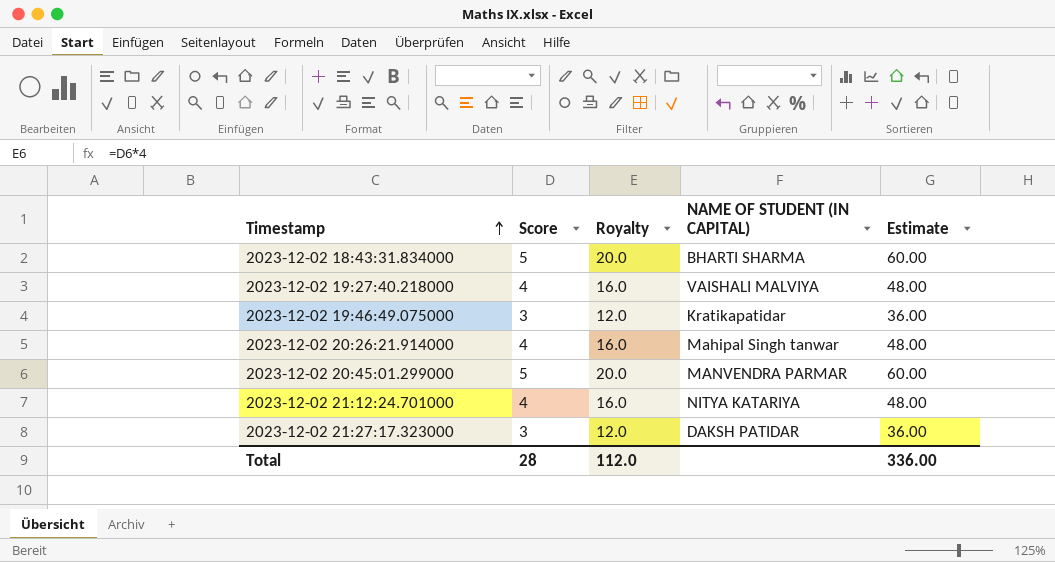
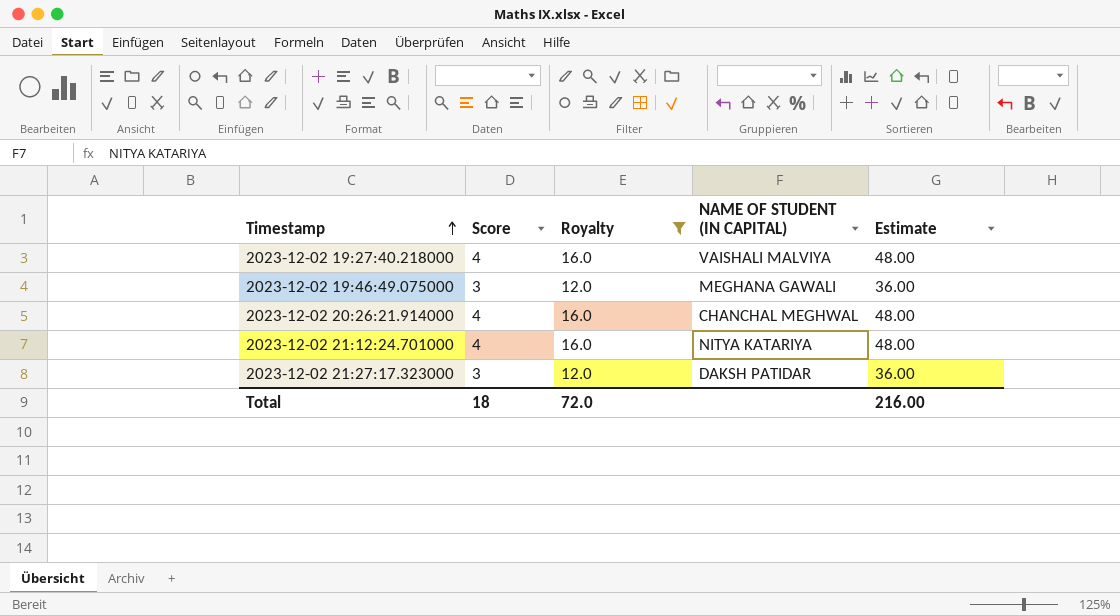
filter: none -> Royalty != 20.0
2023-12-02 19:46:49.075000 | NAME OF STUDENT (IN CAPITAL): Kratikapatidar -> MEGHANA GAWALI
2023-12-02 20:26:21.914000 | NAME OF STUDENT (IN CAPITAL): Mahipal Singh tanwar -> CHANCHAL MEGHWAL
Total | Score: 28 -> 18
Total | Royalty: 112.0 -> 72.0
Total | Estimate: 336.00 -> 216.00

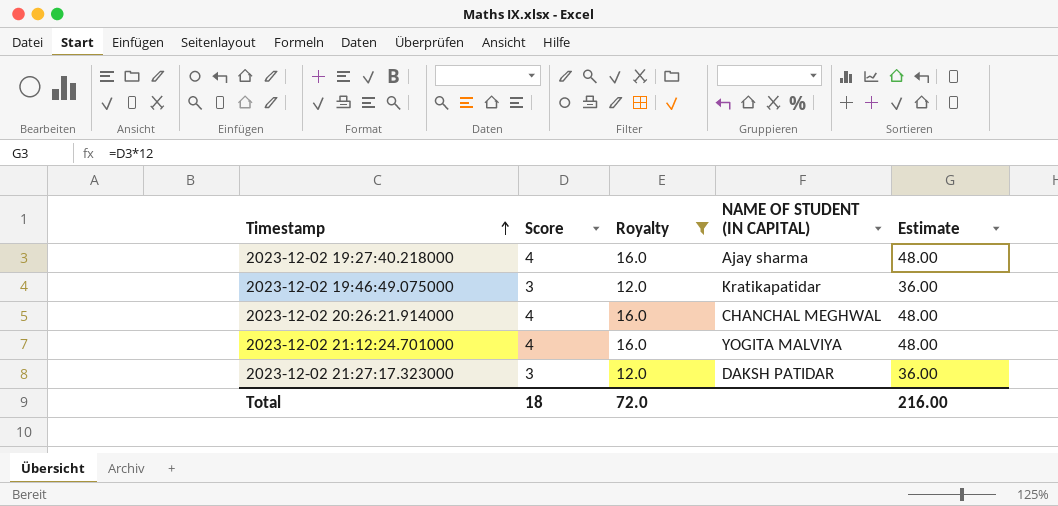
2023-12-02 19:27:40.218000 | NAME OF STUDENT (IN CAPITAL): VAISHALI MALVIYA -> Ajay sharma
2023-12-02 19:46:49.075000 | NAME OF STUDENT (IN CAPITAL): MEGHANA GAWALI -> Kratikapatidar
2023-12-02 21:12:24.701000 | NAME OF STUDENT (IN CAPITAL): NITYA KATARIYA -> YOGITA MALVIYA

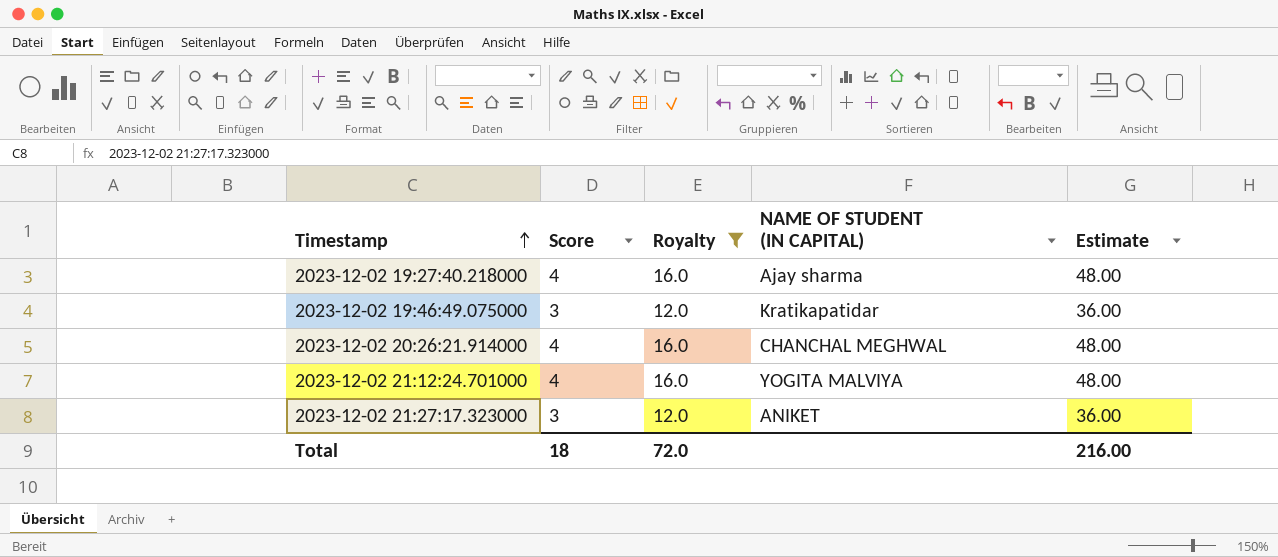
2023-12-02 21:27:17.323000 | NAME OF STUDENT (IN CAPITAL): DAKSH PATIDAR -> ANIKET

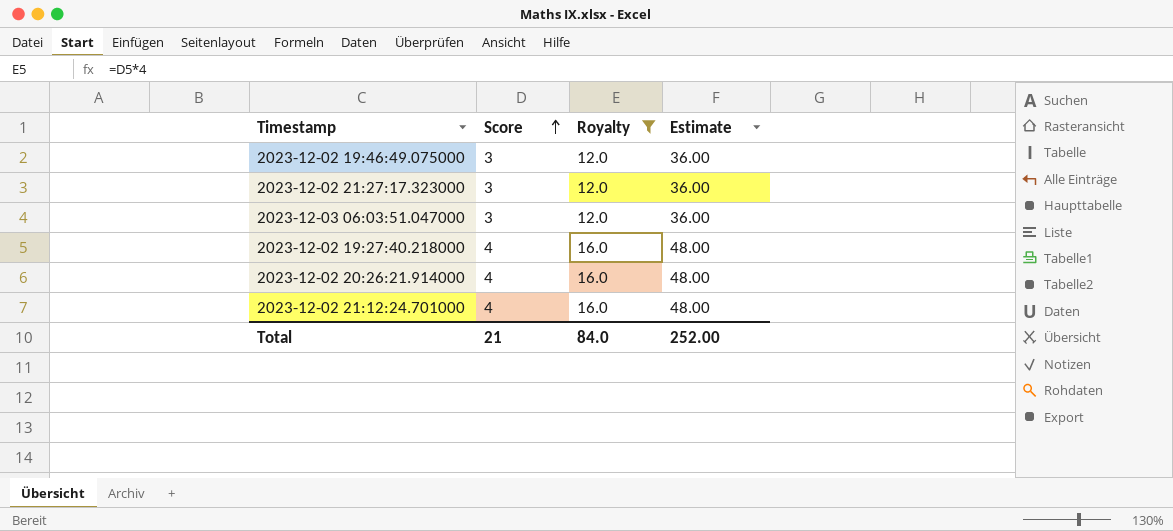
row order: Timestamp ascending -> Score ascending
column NAME OF STUDENT (IN CAPITAL) | position: 4 -> none
row 2023-12-03 06:03:51.047000: none -> 3 | 12.0 | 36.00
Total | Score: 18 -> 21
Total | Royalty: 72.0 -> 84.0
Total | Estimate: 216.00 -> 252.00

